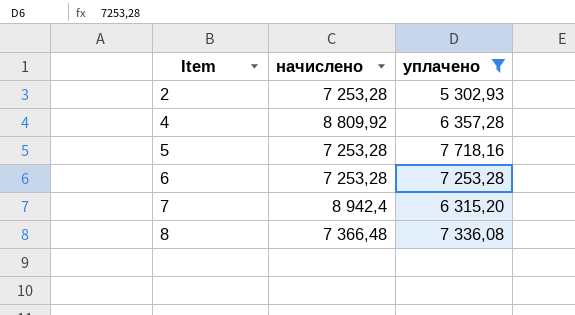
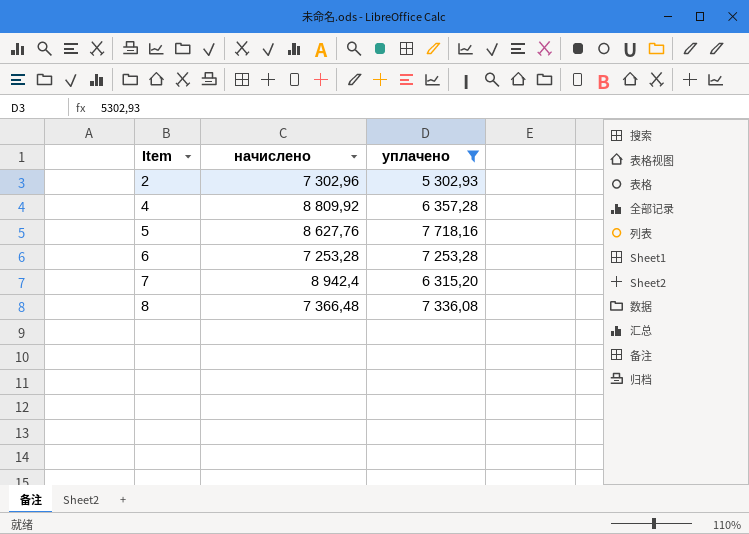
2 | начислено: 7 253,28 -> 7 302,96
5 | начислено: 7 253,28 -> 8 627,76

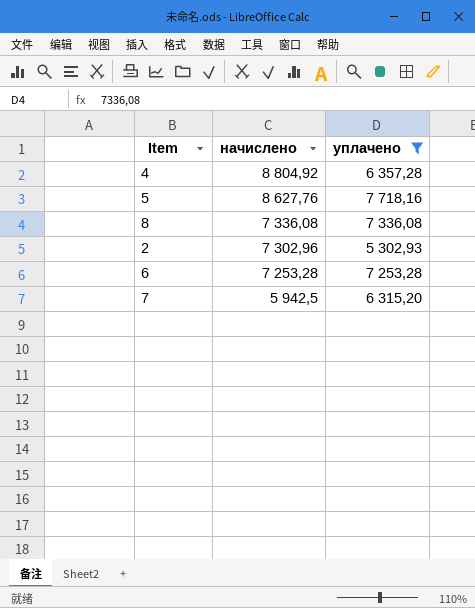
row order: Item ascending -> начислено descending
4 | начислено: 8 809,92 -> 8 804,92
8 | начислено: 7 366,48 -> 7 336,08
7 | начислено: 8 942,4 -> 5 942,5

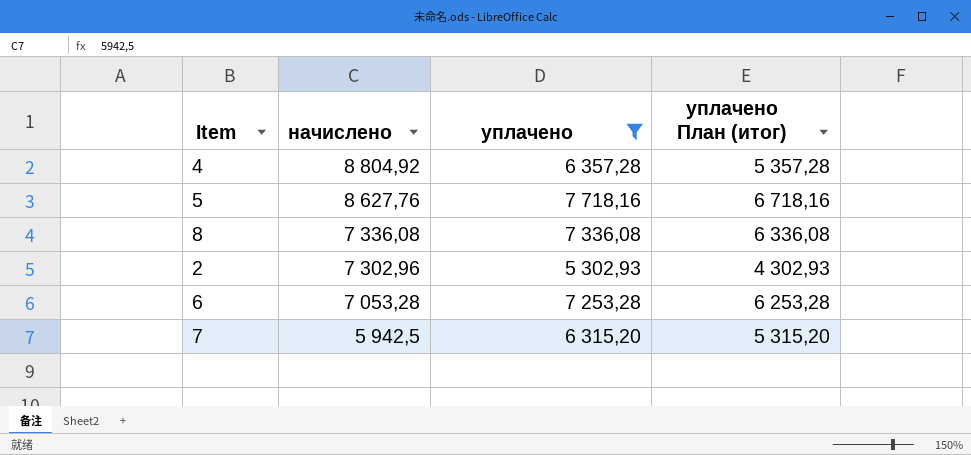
column уплачено План (итог) | formula: none -> [уплачено] - 1000
6 | начислено: 7 253,28 -> 7 053,28

